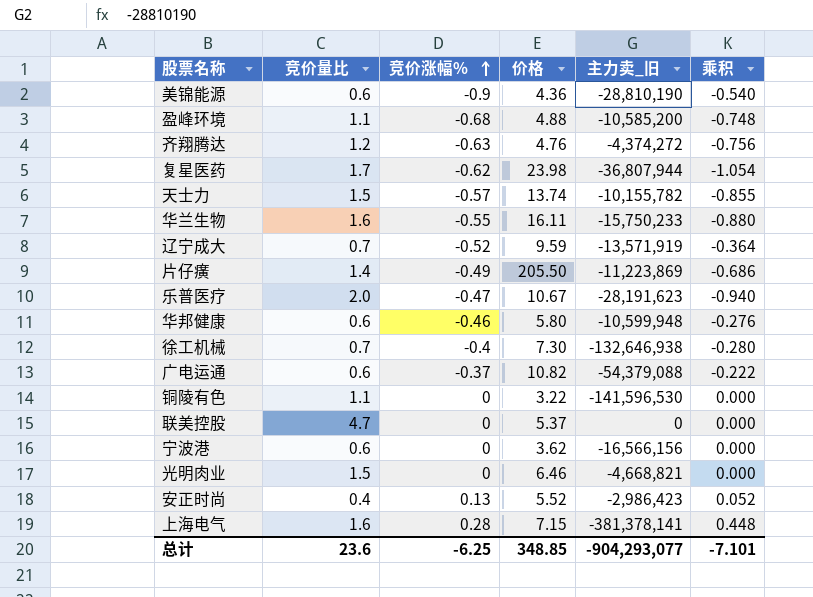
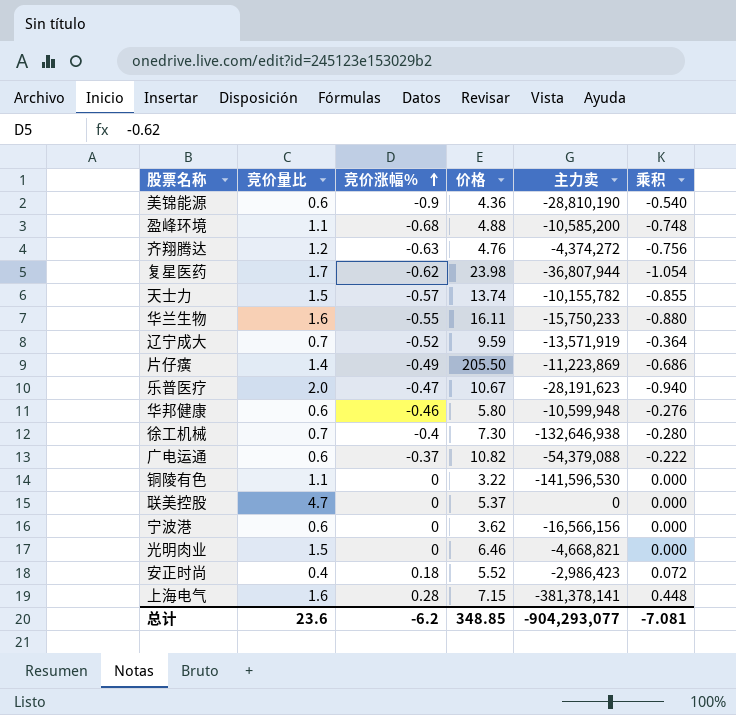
column name: 主力卖_旧 -> 主力卖
安正时尚 | 竞价涨幅%: 0.13 -> 0.18
安正时尚 | 乘积: 0.052 -> 0.072
总计 | 竞价涨幅%: -6.25 -> -6.2
总计 | 乘积: -7.101 -> -7.081

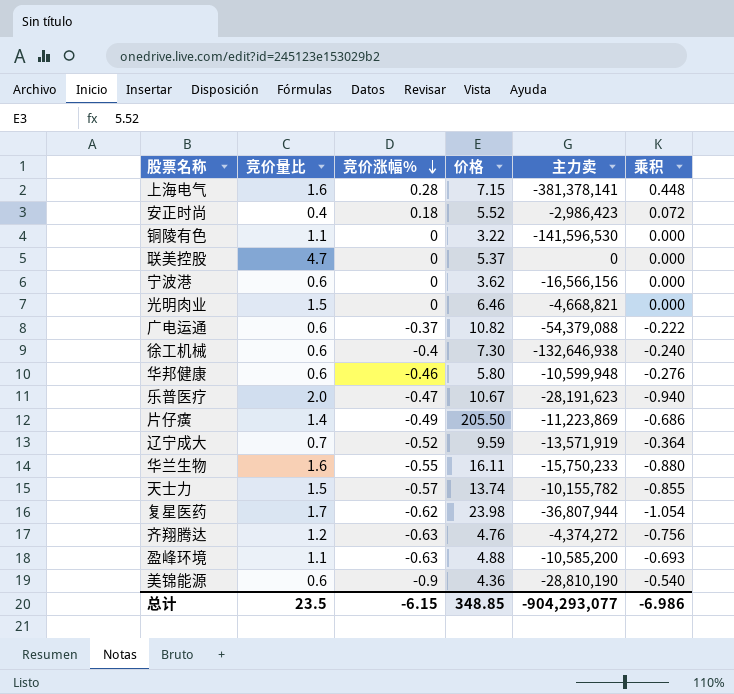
row order: 竞价涨幅% ascending -> 竞价涨幅% descending
徐工机械 | 竞价量比: 0.7 -> 0.6
徐工机械 | 乘积: -0.280 -> -0.240
盈峰环境 | 竞价涨幅%: -0.68 -> -0.63
盈峰环境 | 乘积: -0.748 -> -0.693
总计 | 竞价量比: 23.6 -> 23.5
总计 | 竞价涨幅%: -6.2 -> -6.15
总计 | 乘积: -7.081 -> -6.986

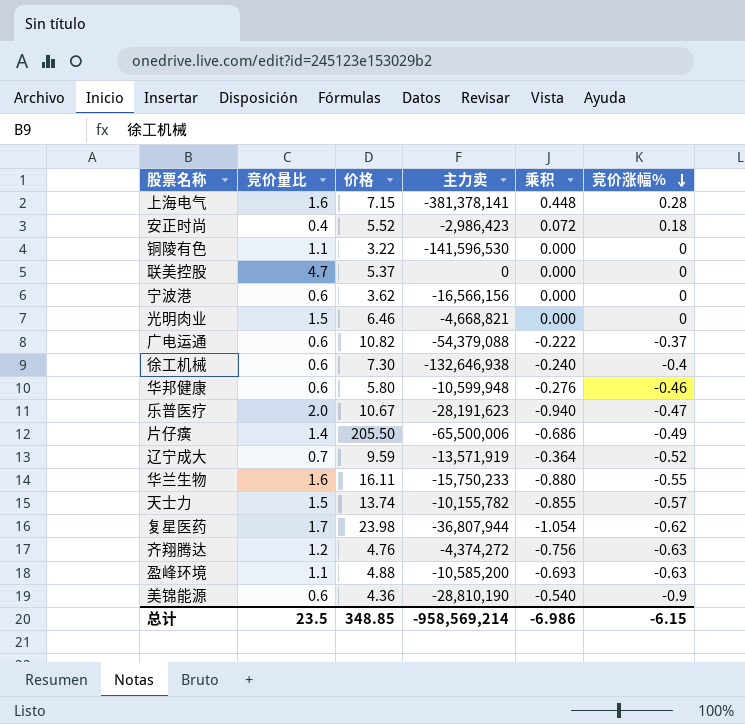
column 竞价涨幅% | position: 3 -> 6
片仔癀 | 主力卖: -11,223,869 -> -65,500,006
总计 | 主力卖: -904,293,077 -> -958,569,214

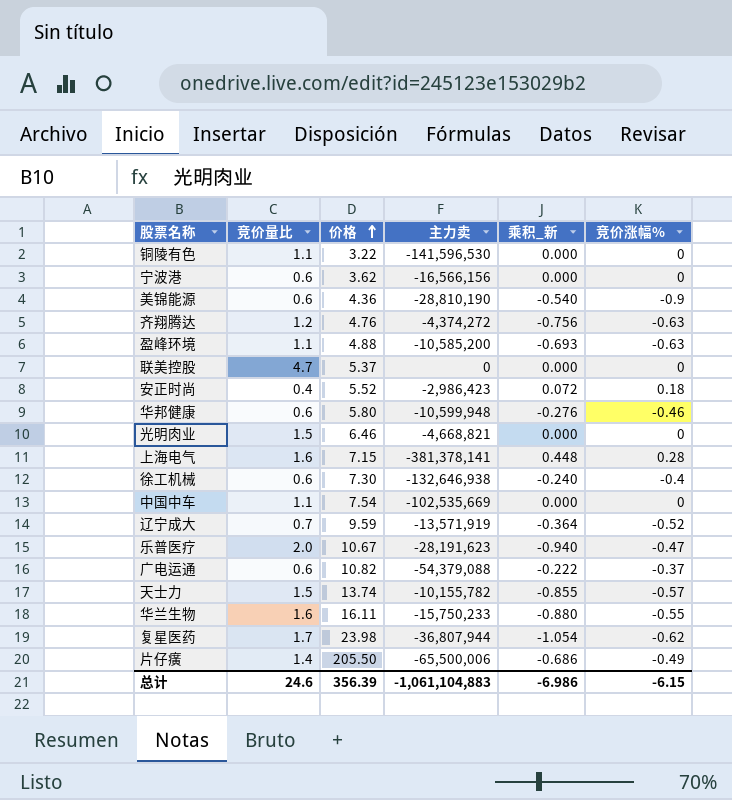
row order: 竞价涨幅% descending -> 价格 ascending
column name: 乘积 -> 乘积_新
row 中国中车: none -> 1.1 | 7.54 | -102,535,669 | 0.000 | 0
总计 | 竞价量比: 23.5 -> 24.6
总计 | 价格: 348.85 -> 356.39
总计 | 主力卖: -958,569,214 -> -1,061,104,883

